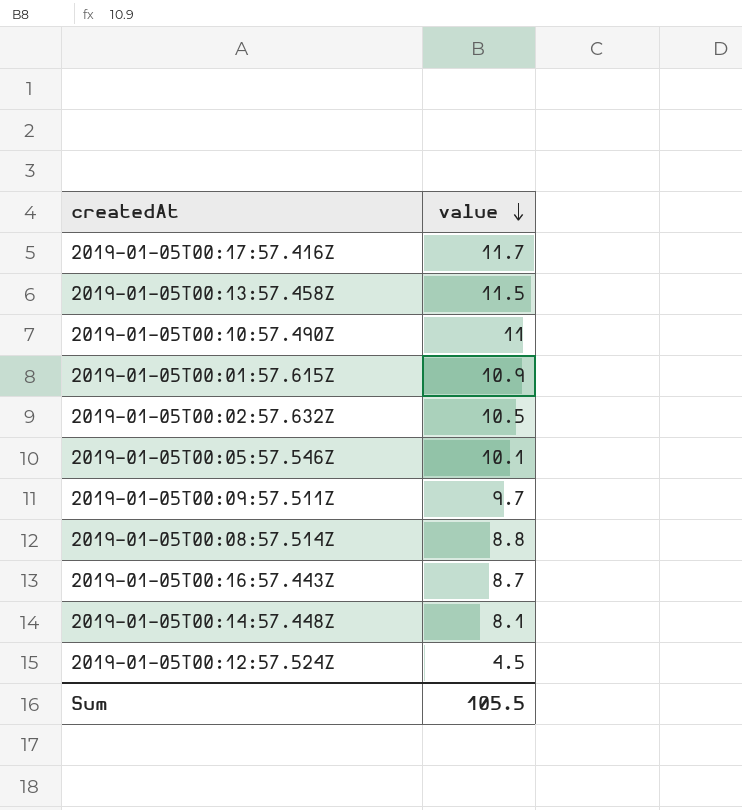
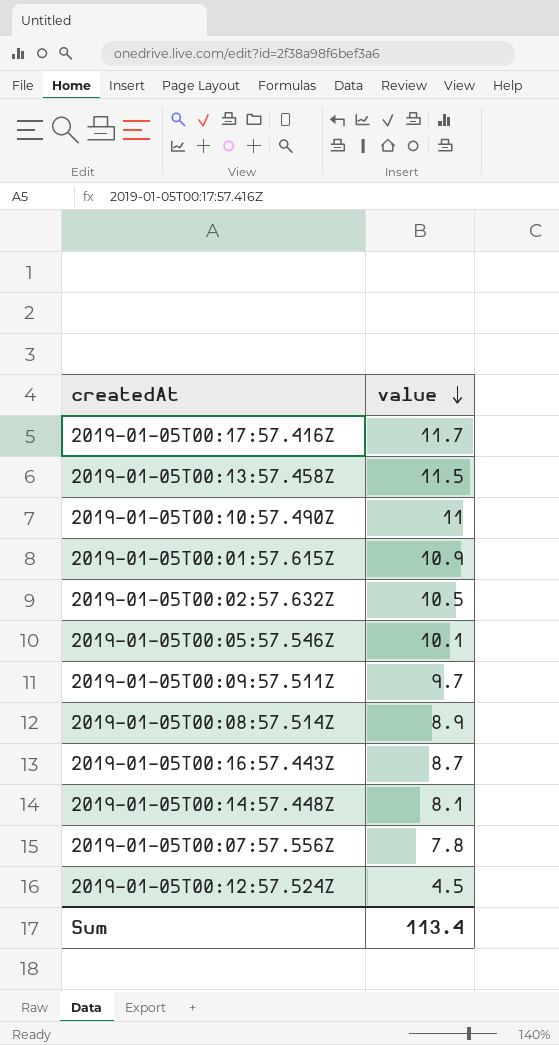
2019-01-05T00:08:57.514Z | value: 8.8 -> 8.9
row 2019-01-05T00:07:57.556Z: none -> 7.8
Sum | value: 105.5 -> 113.4

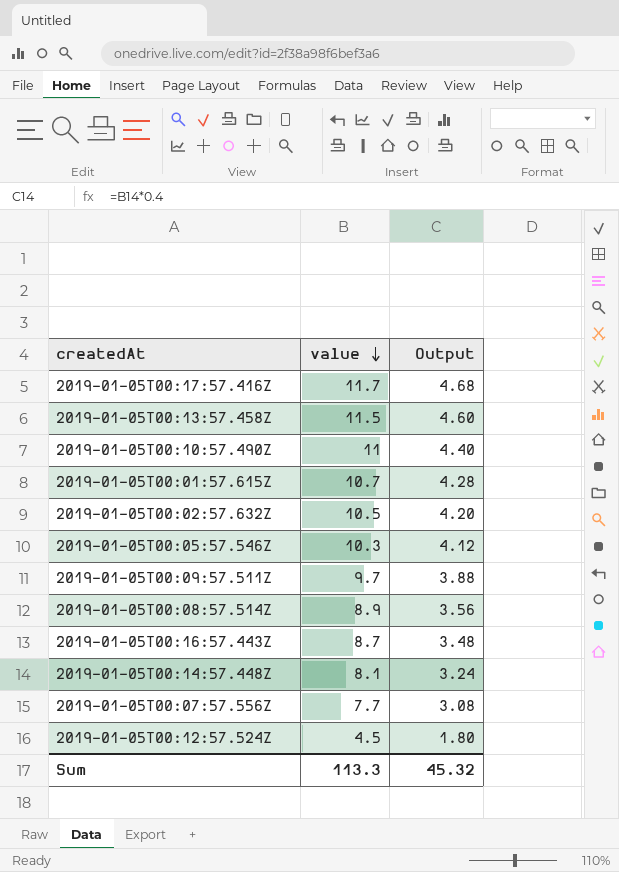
column Output | formula: none -> [value] * 0.4
2019-01-05T00:01:57.615Z | value: 10.9 -> 10.7
2019-01-05T00:05:57.546Z | value: 10.1 -> 10.3
2019-01-05T00:07:57.556Z | value: 7.8 -> 7.7
Sum | value: 113.4 -> 113.3

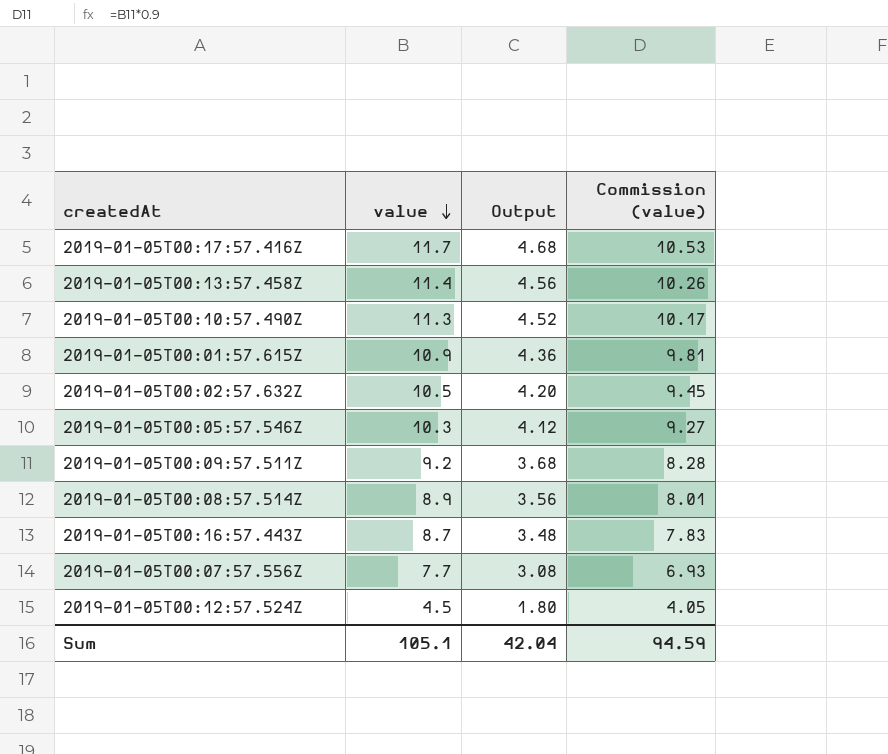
column Commission (value) | formula: none -> [value] * 0.9
row 2019-01-05T00:14:57.448Z: 8.1 | 3.24 -> none
2019-01-05T00:13:57.458Z | value: 11.5 -> 11.4
2019-01-05T00:13:57.458Z | Output: 4.60 -> 4.56
2019-01-05T00:10:57.490Z | value: 11 -> 11.3
2019-01-05T00:10:57.490Z | Output: 4.40 -> 4.52
2019-01-05T00:01:57.615Z | value: 10.7 -> 10.9
2019-01-05T00:01:57.615Z | Output: 4.28 -> 4.36
2019-01-05T00:09:57.511Z | value: 9.7 -> 9.2
2019-01-05T00:09:57.511Z | Output: 3.88 -> 3.68
Sum | value: 113.3 -> 105.1
Sum | Output: 45.32 -> 42.04

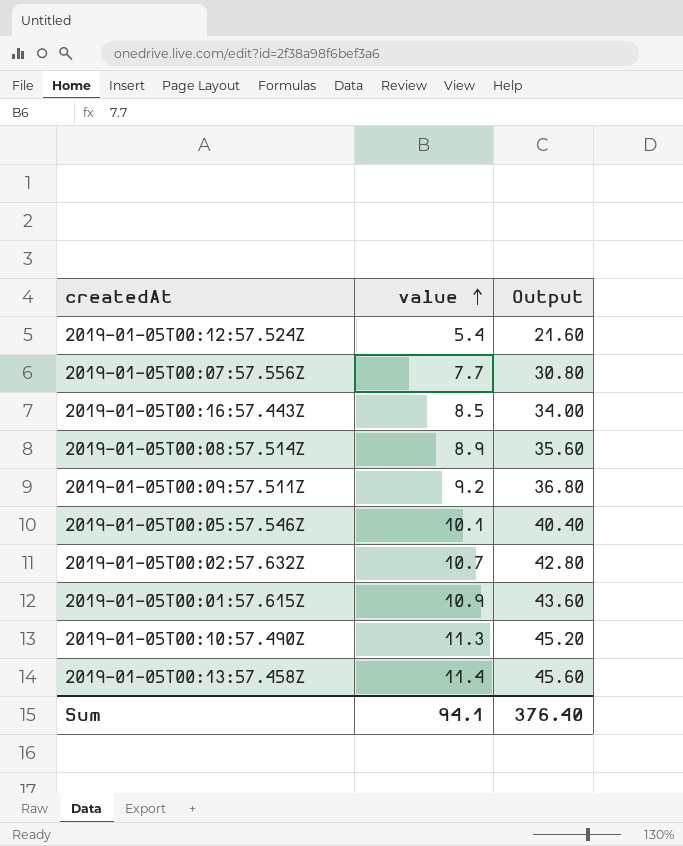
row order: value descending -> value ascending
column Commission (value) | formula: [value] * 0.9 -> none
column Output | formula: [value] * 0.4 -> [value] * 4
row 2019-01-05T00:17:57.416Z: 11.7 | 4.68 | 10.53 -> none
2019-01-05T00:12:57.524Z | value: 4.5 -> 5.4
2019-01-05T00:16:57.443Z | value: 8.7 -> 8.5
2019-01-05T00:05:57.546Z | value: 10.3 -> 10.1
2019-01-05T00:02:57.632Z | value: 10.5 -> 10.7
Sum | value: 105.1 -> 94.1
Sum | Output: 42.04 -> 376.40

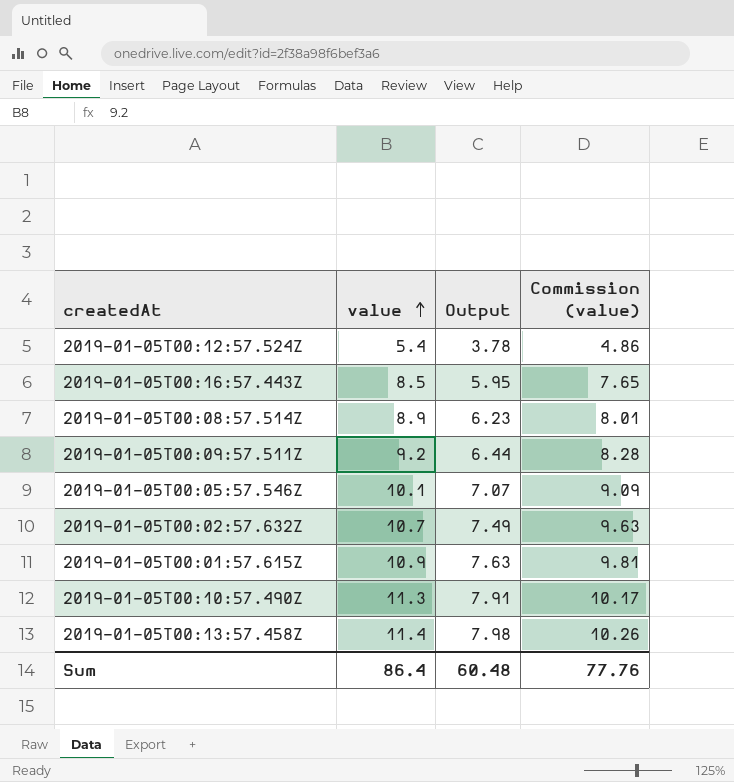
column Output | formula: [value] * 4 -> [value] * 0.7
column Commission (value) | formula: none -> [value] * 0.9
row 2019-01-05T00:07:57.556Z: 7.7 | 30.80 -> none
Sum | value: 94.1 -> 86.4
Sum | Output: 376.40 -> 60.48

